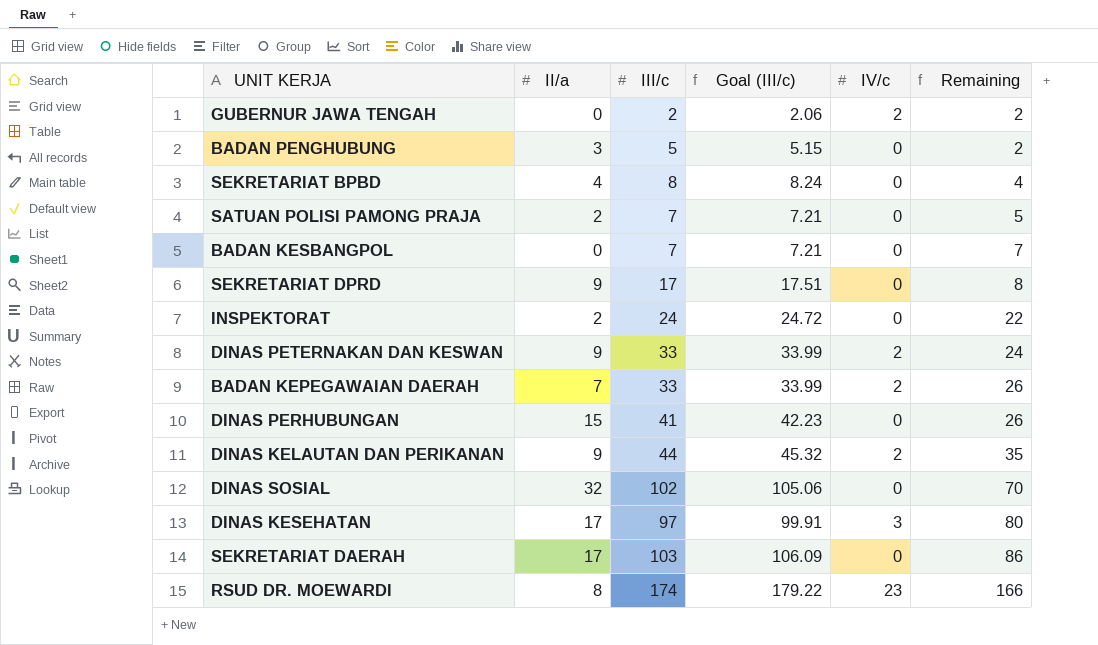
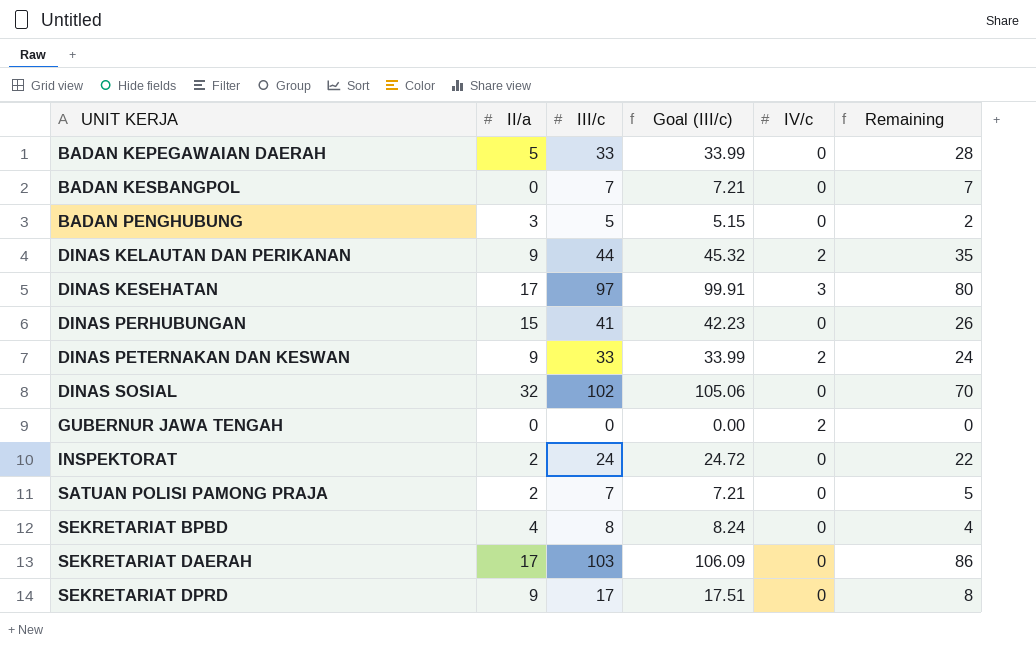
row order: Remaining ascending -> UNIT KERJA ascending
row RSUD DR. MOEWARDI: 8 | 174 | 179.22 | 23 | 166 -> none
BADAN KEPEGAWAIAN DAERAH | II/a: 7 -> 5
BADAN KEPEGAWAIAN DAERAH | IV/c: 2 -> 0
BADAN KEPEGAWAIAN DAERAH | Remaining: 26 -> 28
GUBERNUR JAWA TENGAH | III/c: 2 -> 0
GUBERNUR JAWA TENGAH | Goal (III/c): 2.06 -> 0.00
GUBERNUR JAWA TENGAH | Remaining: 2 -> 0

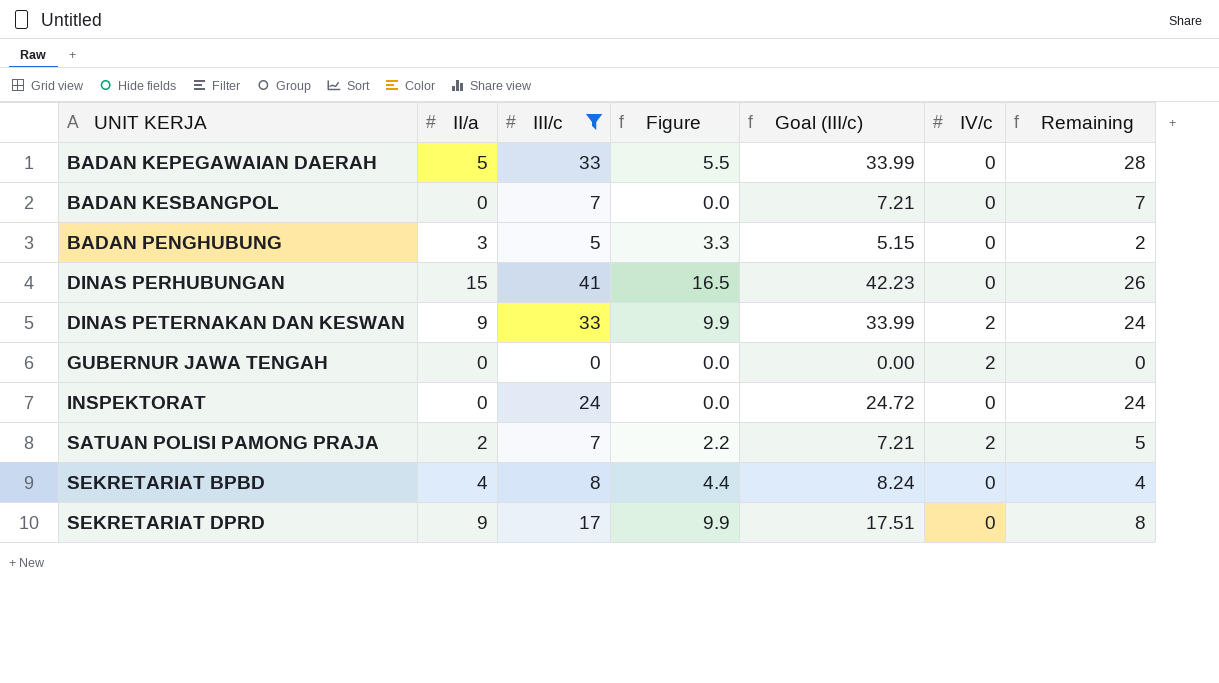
filter: none -> III/c <= 41
column Figure | formula: none -> [II/a] * 1.1
INSPEKTORAT | II/a: 2 -> 0
INSPEKTORAT | Remaining: 22 -> 24
SATUAN POLISI PAMONG PRAJA | IV/c: 0 -> 2

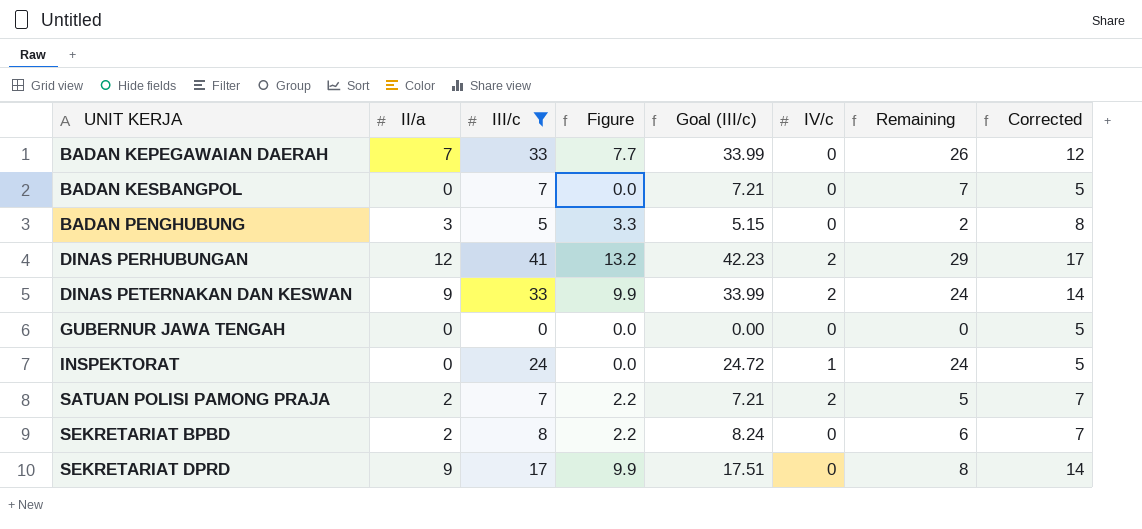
column Corrected | formula: none -> [II/a] + 5
BADAN KEPEGAWAIAN DAERAH | II/a: 5 -> 7
BADAN KEPEGAWAIAN DAERAH | Figure: 5.5 -> 7.7
BADAN KEPEGAWAIAN DAERAH | Remaining: 28 -> 26
DINAS PERHUBUNGAN | II/a: 15 -> 12
DINAS PERHUBUNGAN | Figure: 16.5 -> 13.2
DINAS PERHUBUNGAN | IV/c: 0 -> 2
DINAS PERHUBUNGAN | Remaining: 26 -> 29
GUBERNUR JAWA TENGAH | IV/c: 2 -> 0
INSPEKTORAT | IV/c: 0 -> 1
SEKRETARIAT BPBD | II/a: 4 -> 2
SEKRETARIAT BPBD | Figure: 4.4 -> 2.2
SEKRETARIAT BPBD | Remaining: 4 -> 6

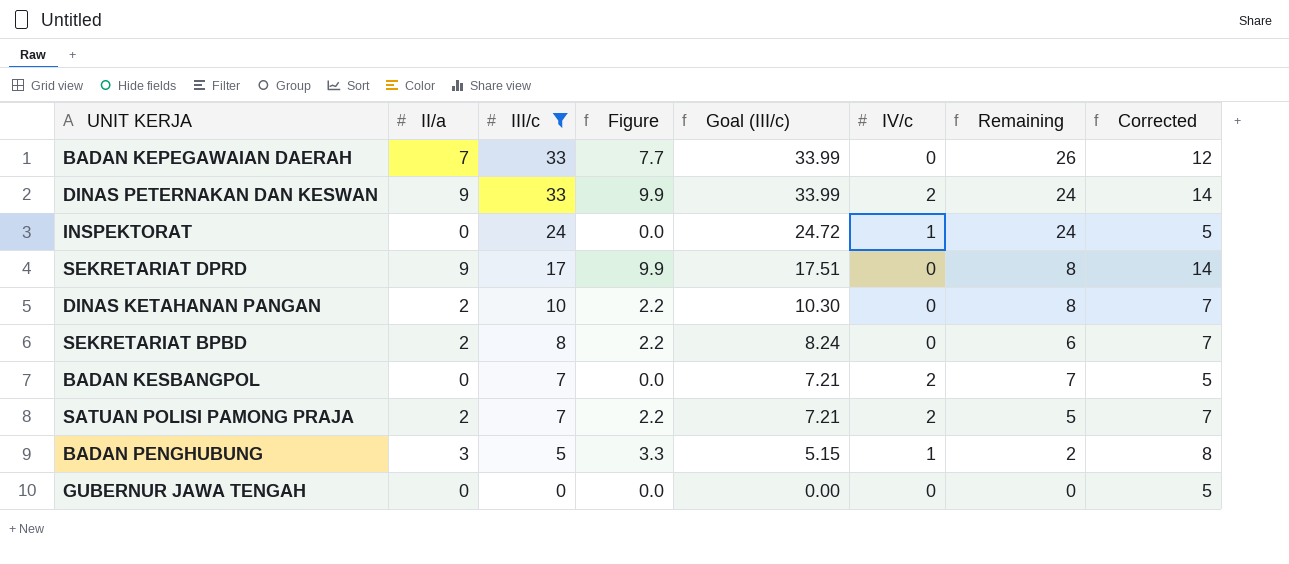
row order: UNIT KERJA ascending -> III/c descending
row DINAS PERHUBUNGAN: 12 | 41 | 13.2 | 42.23 | 2 | 29 | 17 -> none
row DINAS KETAHANAN PANGAN: none -> 2 | 10 | 2.2 | 10.30 | 0 | 8 | 7
BADAN KESBANGPOL | IV/c: 0 -> 2
BADAN PENGHUBUNG | IV/c: 0 -> 1

